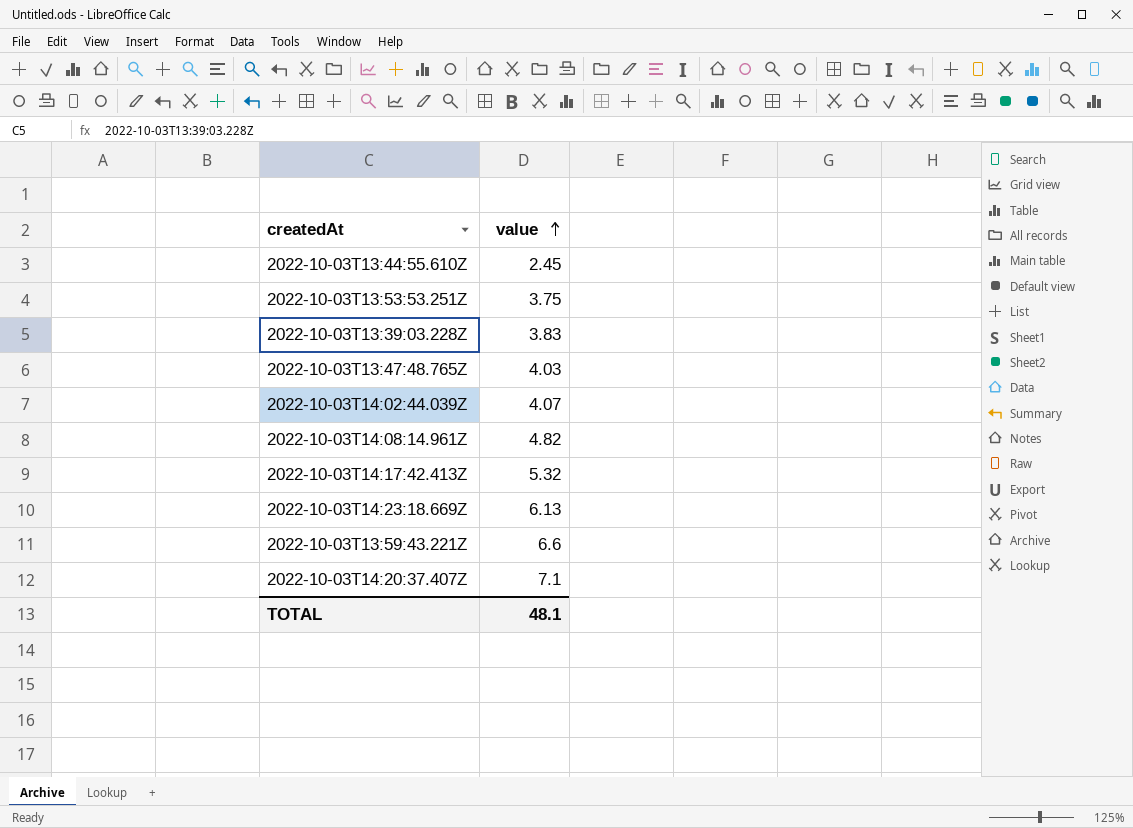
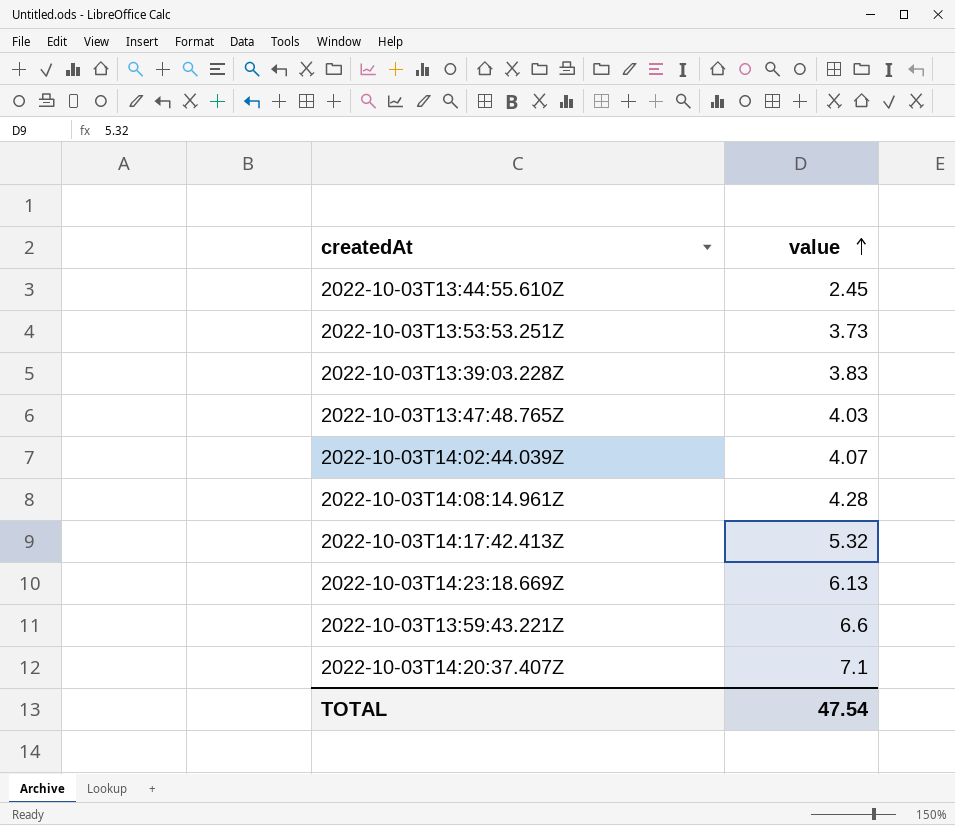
2022-10-03T13:53:53.251Z | value: 3.75 -> 3.73
2022-10-03T14:08:14.961Z | value: 4.82 -> 4.28
TOTAL | value: 48.1 -> 47.54

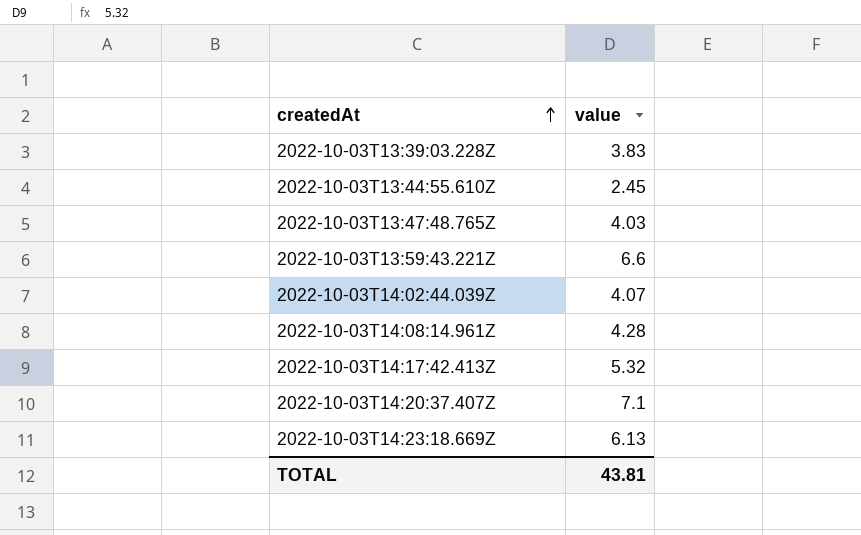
row order: value ascending -> createdAt ascending
row 2022-10-03T13:53:53.251Z: 3.73 -> none
TOTAL | value: 47.54 -> 43.81

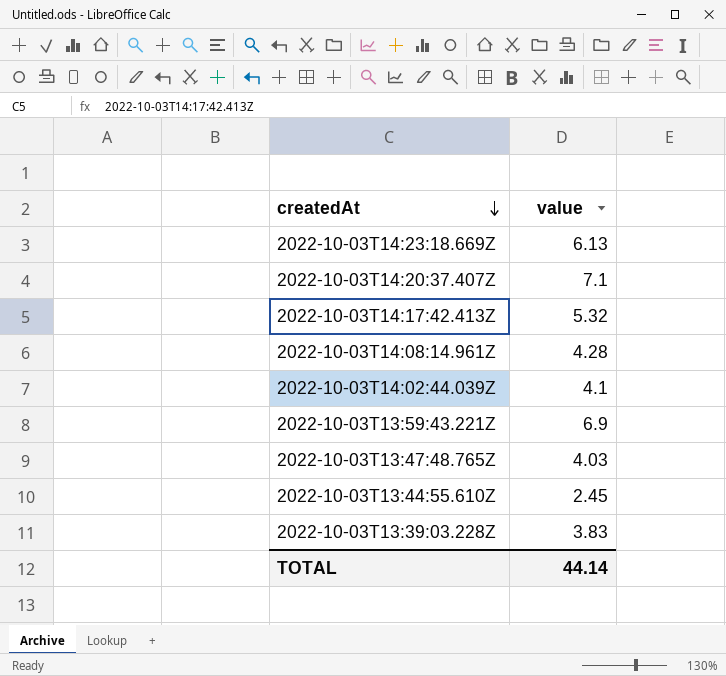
row order: createdAt ascending -> createdAt descending
2022-10-03T14:02:44.039Z | value: 4.07 -> 4.1
2022-10-03T13:59:43.221Z | value: 6.6 -> 6.9
TOTAL | value: 43.81 -> 44.14

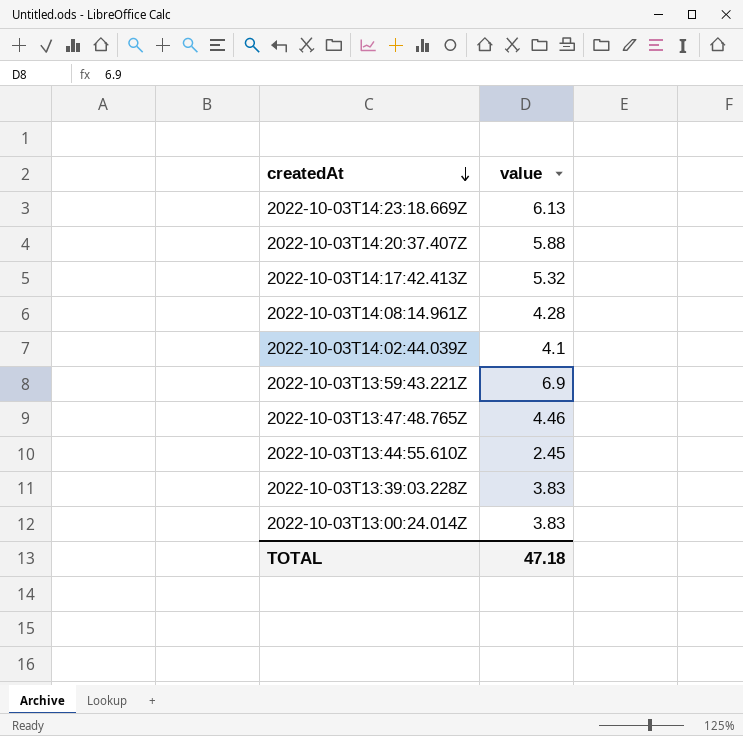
2022-10-03T14:20:37.407Z | value: 7.1 -> 5.88
2022-10-03T13:47:48.765Z | value: 4.03 -> 4.46
row 2022-10-03T13:00:24.014Z: none -> 3.83
TOTAL | value: 44.14 -> 47.18

